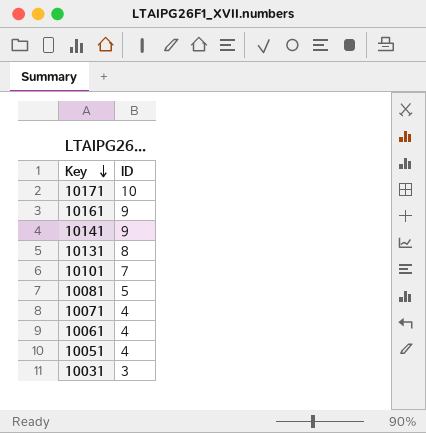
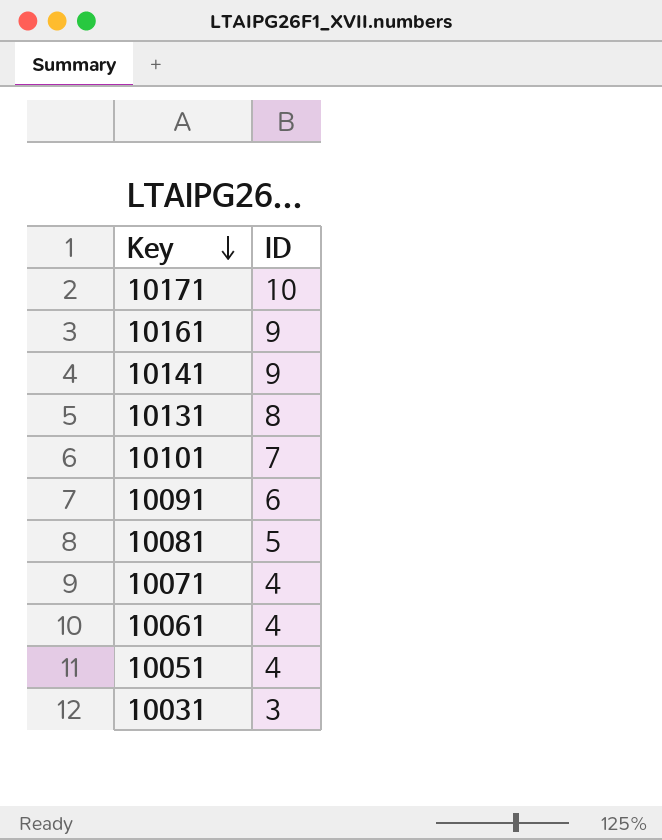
row 10091: none -> 6

